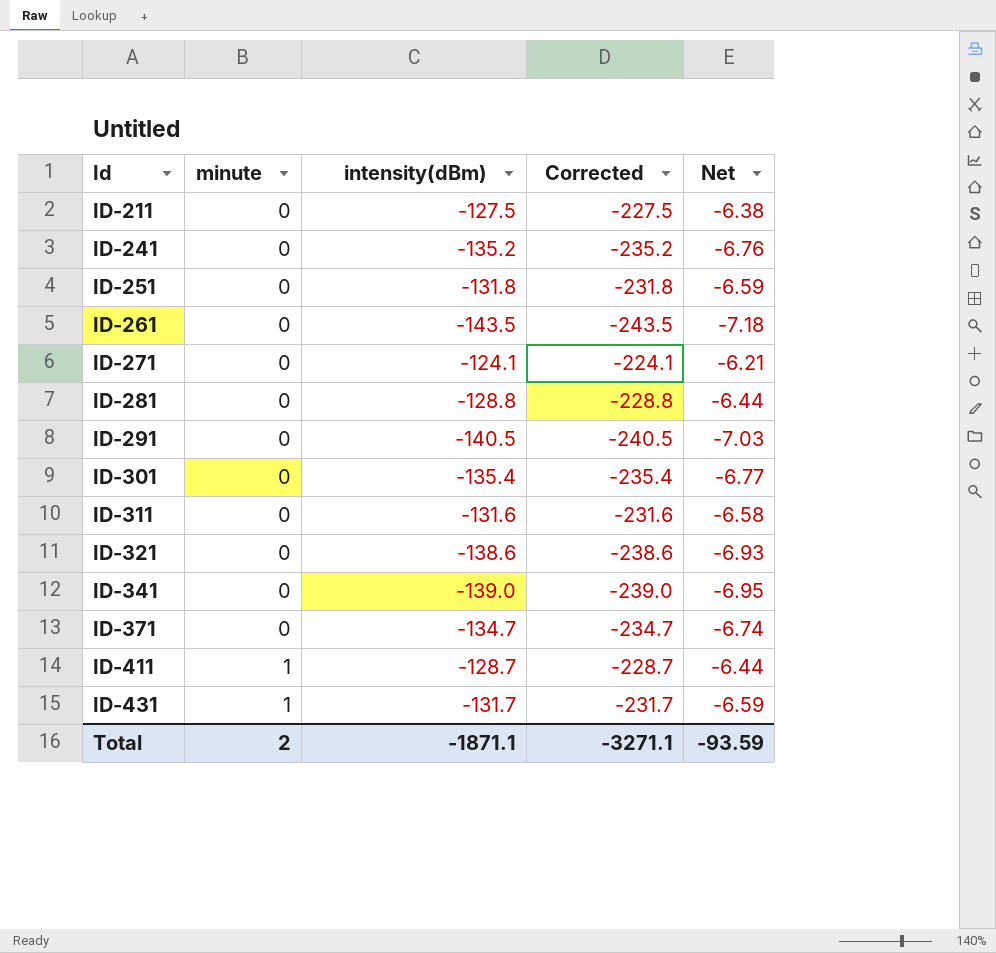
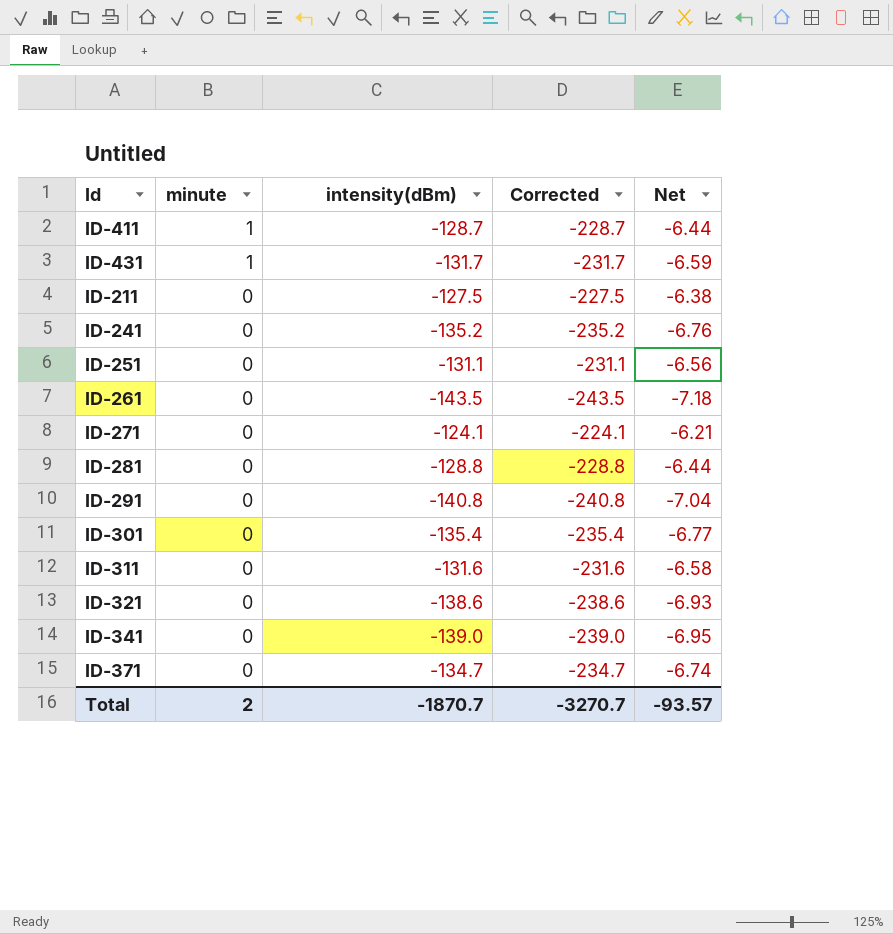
row order: Id ascending -> minute descending
ID-251 | intensity(dBm): -131.8 -> -131.1
ID-251 | Corrected: -231.8 -> -231.1
ID-251 | Net: -6.59 -> -6.56
ID-291 | intensity(dBm): -140.5 -> -140.8
ID-291 | Corrected: -240.5 -> -240.8
ID-291 | Net: -7.03 -> -7.04
Total | intensity(dBm): -1871.1 -> -1870.7
Total | Corrected: -3271.1 -> -3270.7
Total | Net: -93.59 -> -93.57

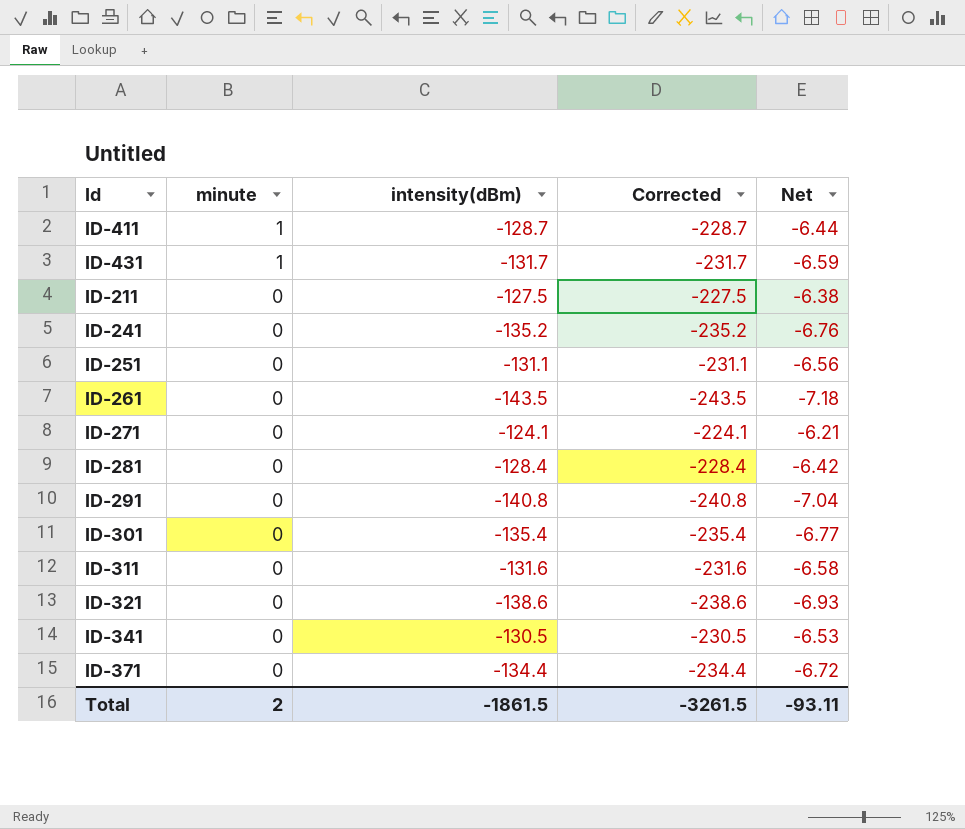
ID-281 | intensity(dBm): -128.8 -> -128.4
ID-281 | Corrected: -228.8 -> -228.4
ID-281 | Net: -6.44 -> -6.42
ID-341 | intensity(dBm): -139.0 -> -130.5
ID-341 | Corrected: -239.0 -> -230.5
ID-341 | Net: -6.95 -> -6.53
ID-371 | intensity(dBm): -134.7 -> -134.4
ID-371 | Corrected: -234.7 -> -234.4
ID-371 | Net: -6.74 -> -6.72
Total | intensity(dBm): -1870.7 -> -1861.5
Total | Corrected: -3270.7 -> -3261.5
Total | Net: -93.57 -> -93.11

